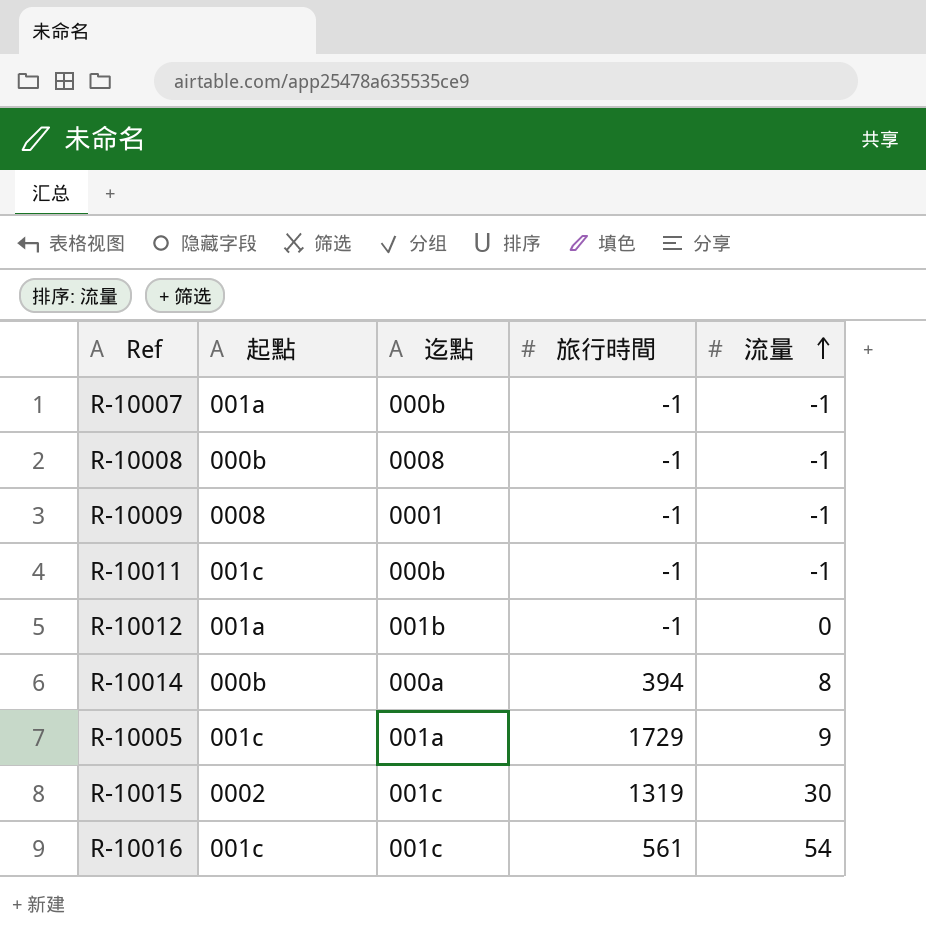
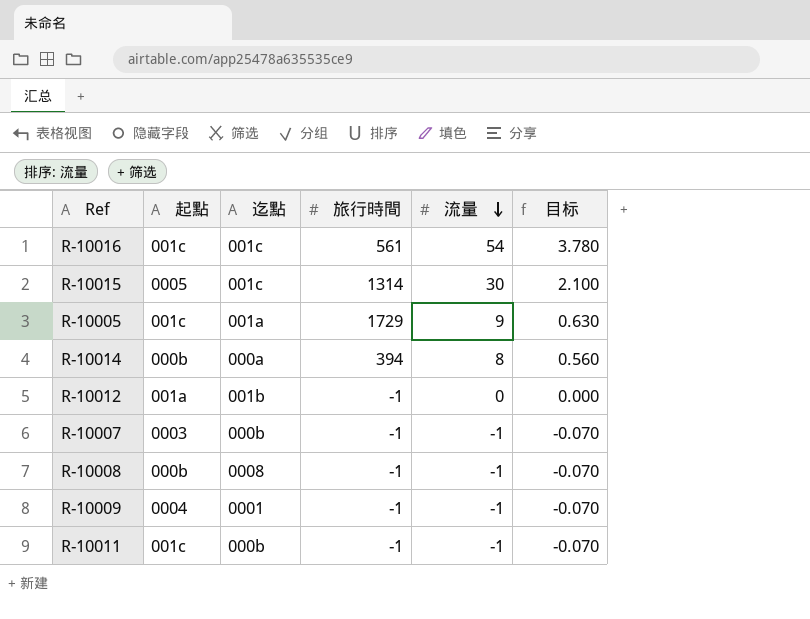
row order: 流量 ascending -> 流量 descending
column 目标 | formula: none -> [流量] * 0.07
R-10015 | 起點: 0002 -> 0005
R-10015 | 旅行時間: 1319 -> 1314
R-10007 | 起點: 001a -> 0003
R-10009 | 起點: 0008 -> 0004

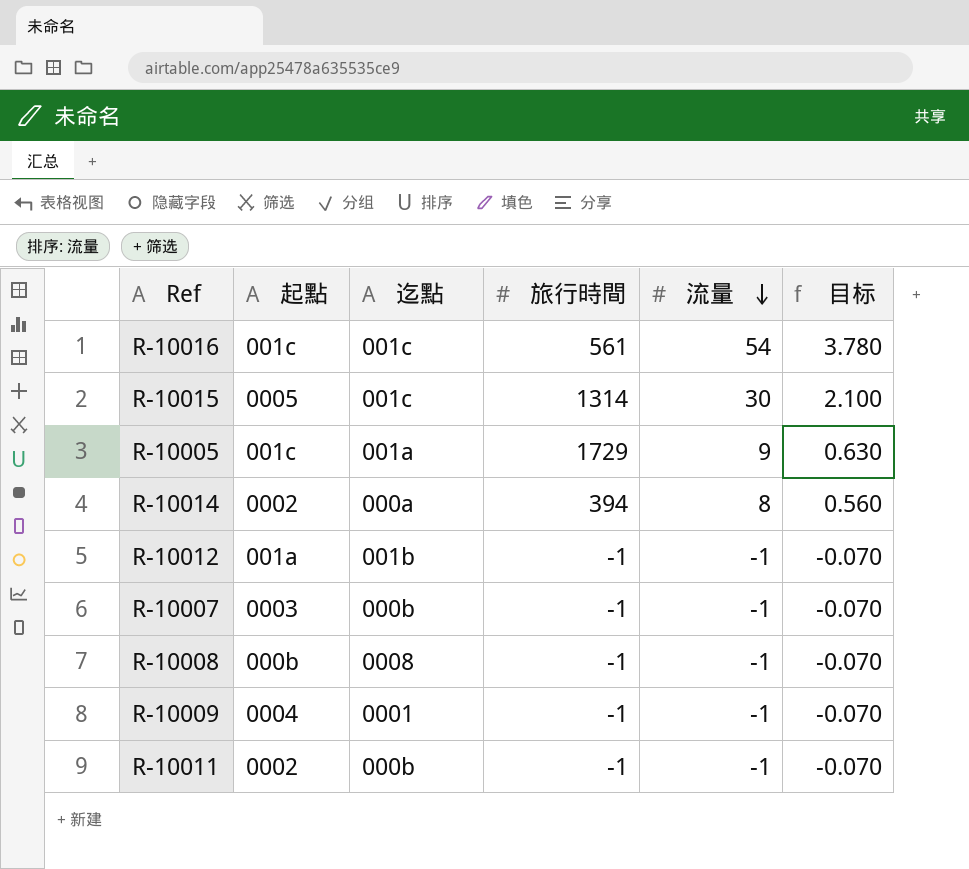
R-10014 | 起點: 000b -> 0002
R-10012 | 流量: 0 -> -1
R-10012 | 目标: 0.000 -> -0.070
R-10011 | 起點: 001c -> 0002

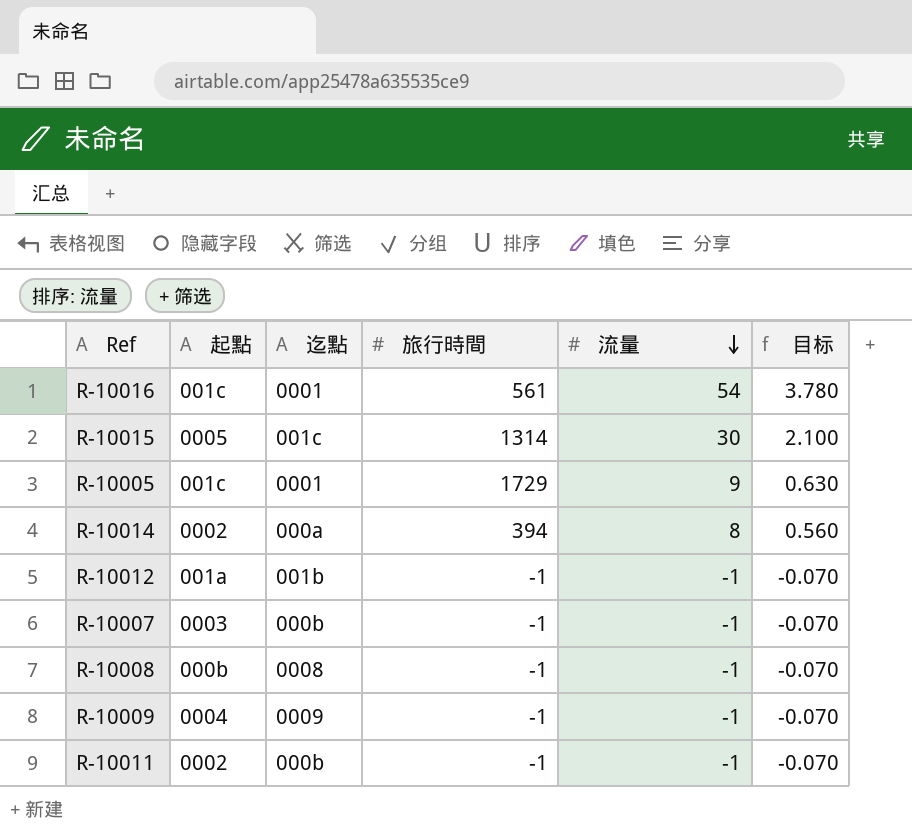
R-10016 | 迄點: 001c -> 0001
R-10005 | 迄點: 001a -> 0001
R-10009 | 迄點: 0001 -> 0009

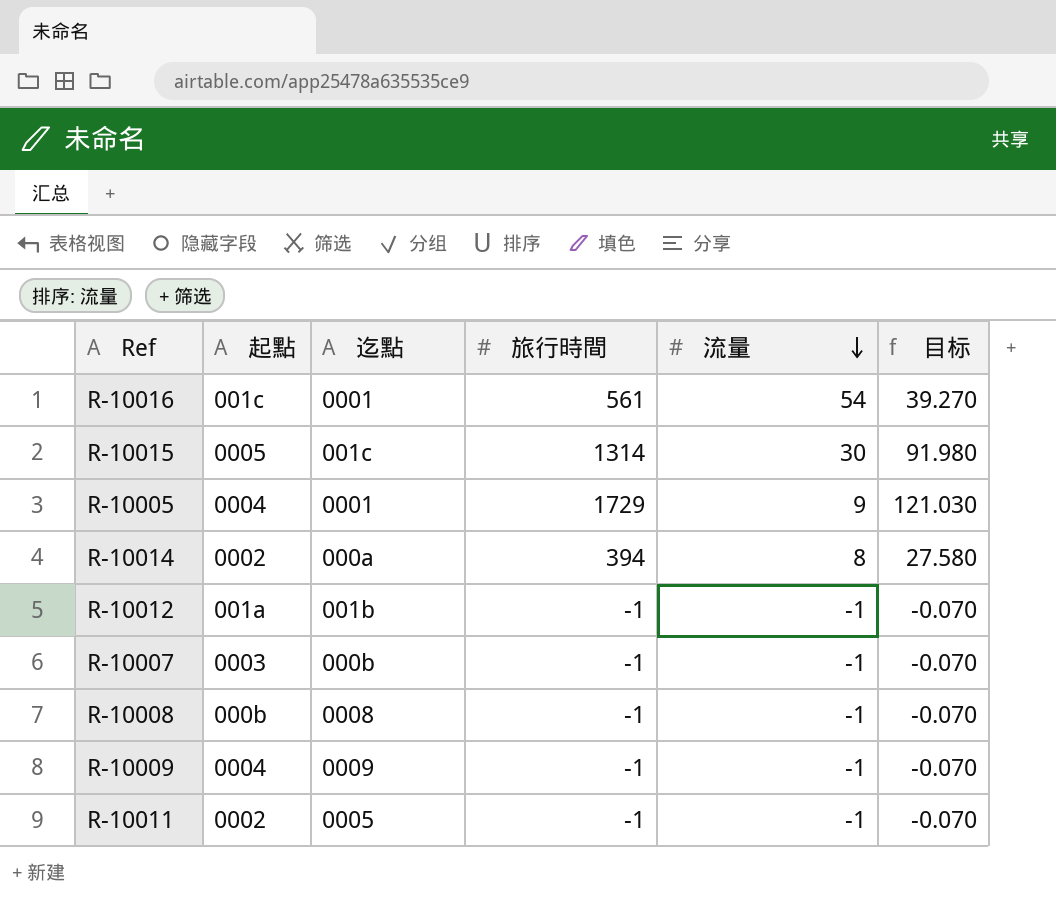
column 目标 | formula: [流量] * 0.07 -> [旅行時間] * 0.07
R-10005 | 起點: 001c -> 0004
R-10011 | 迄點: 000b -> 0005

